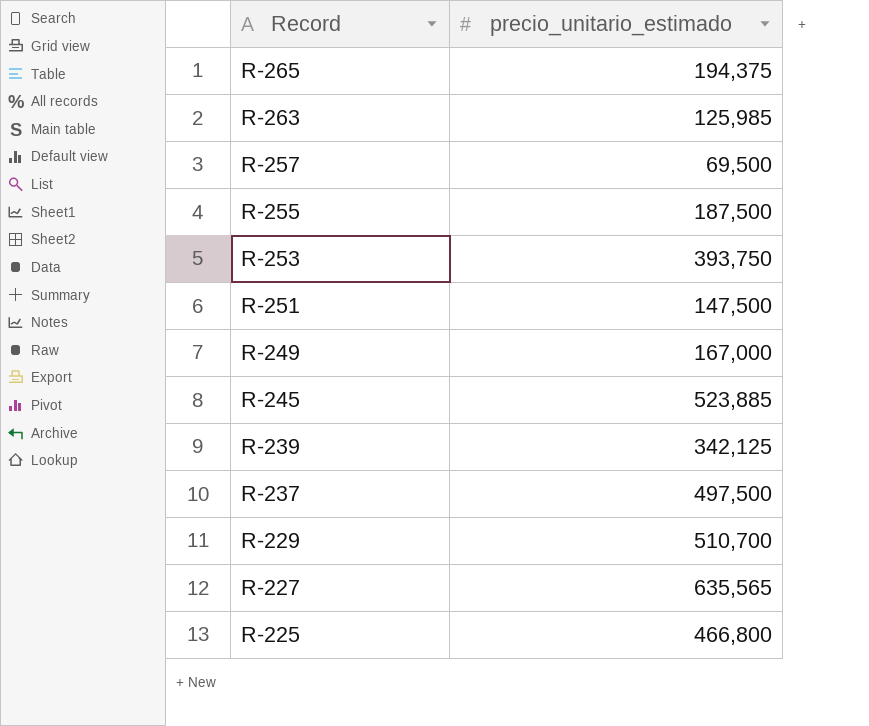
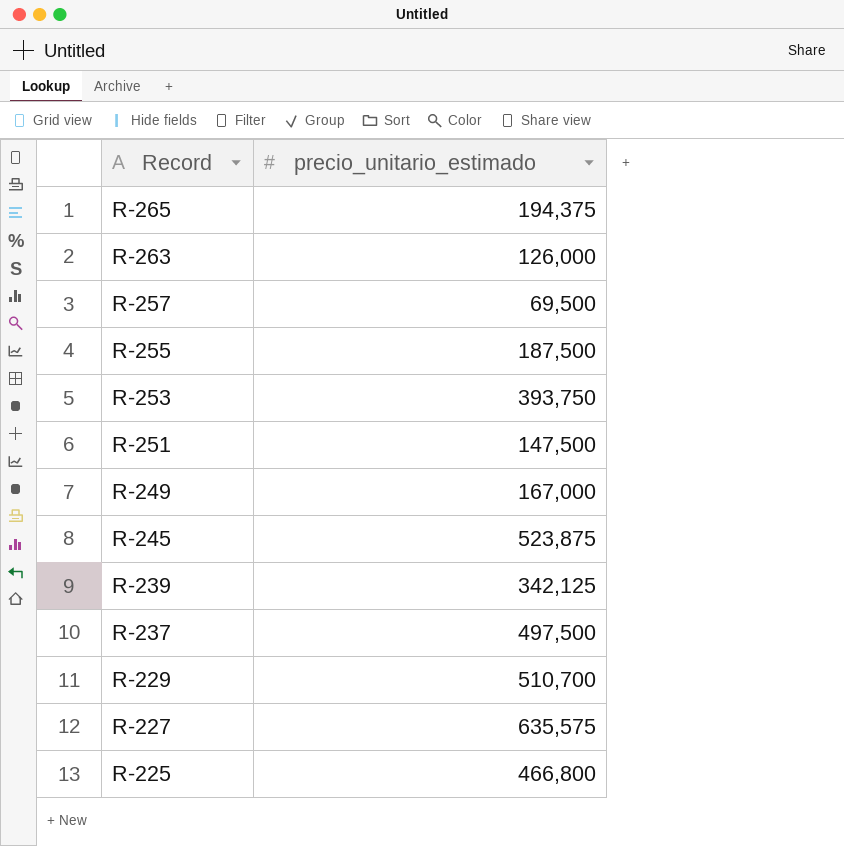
R-263 | precio_unitario_estimado: 125,985 -> 126,000
R-245 | precio_unitario_estimado: 523,885 -> 523,875
R-227 | precio_unitario_estimado: 635,565 -> 635,575

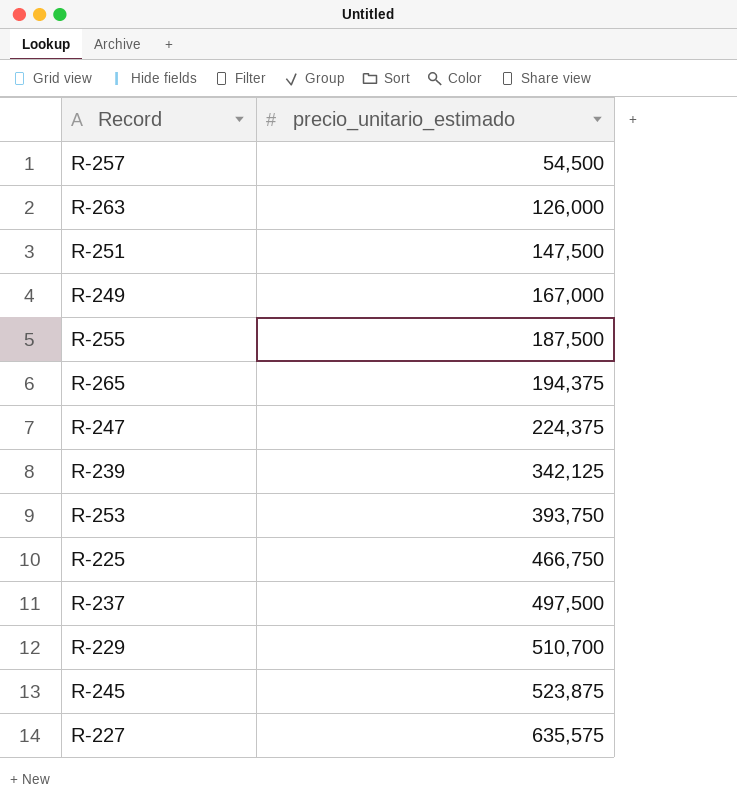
row order: Record descending -> precio_unitario_estimado ascending
R-257 | precio_unitario_estimado: 69,500 -> 54,500
row R-247: none -> 224,375
R-225 | precio_unitario_estimado: 466,800 -> 466,750

